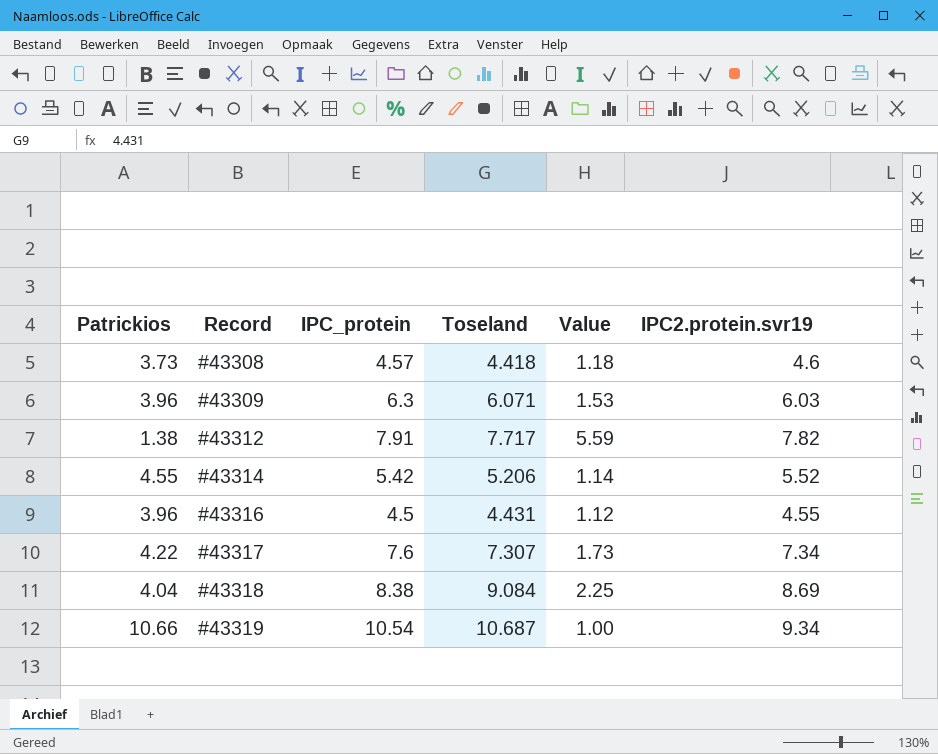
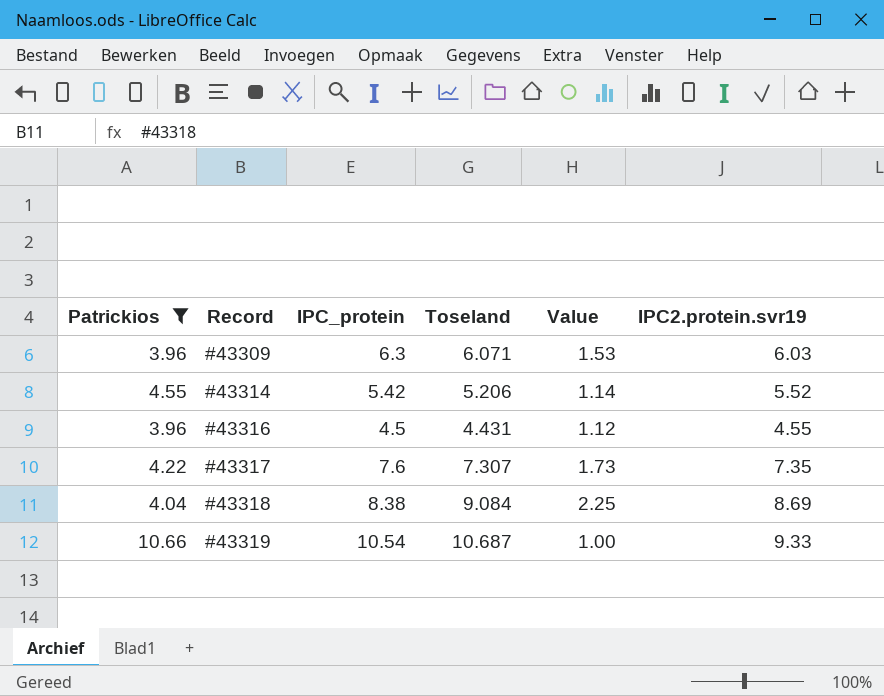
filter: none -> Patrickios >= 3.96
#43317 | IPC2.protein.svr19: 7.34 -> 7.35
#43319 | IPC2.protein.svr19: 9.34 -> 9.33

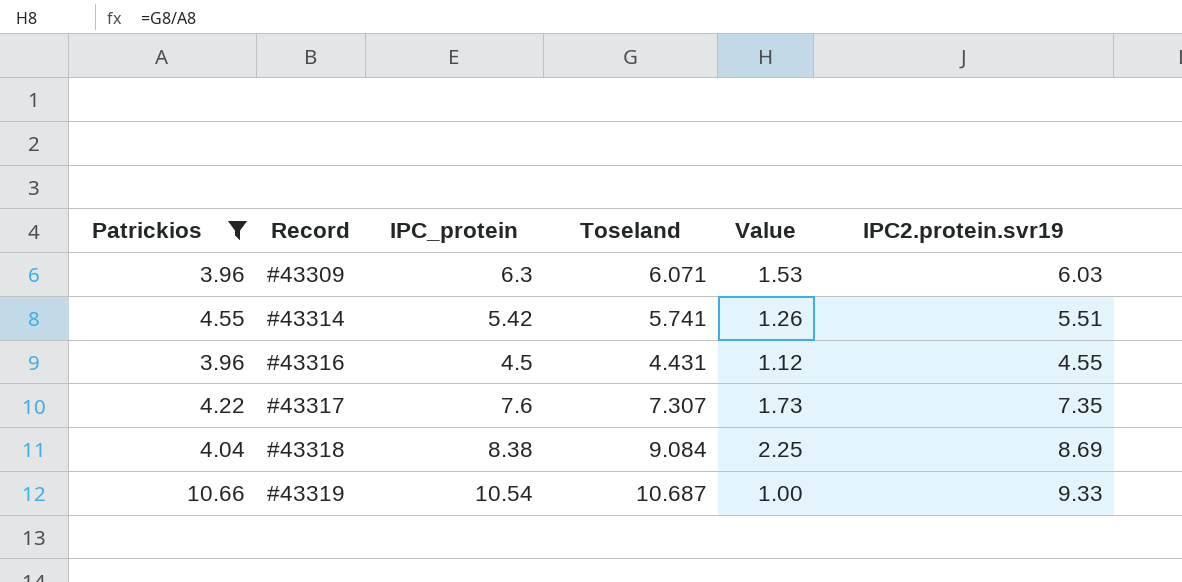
#43314 | Toseland: 5.206 -> 5.741
#43314 | Value: 1.14 -> 1.26
#43314 | IPC2.protein.svr19: 5.52 -> 5.51

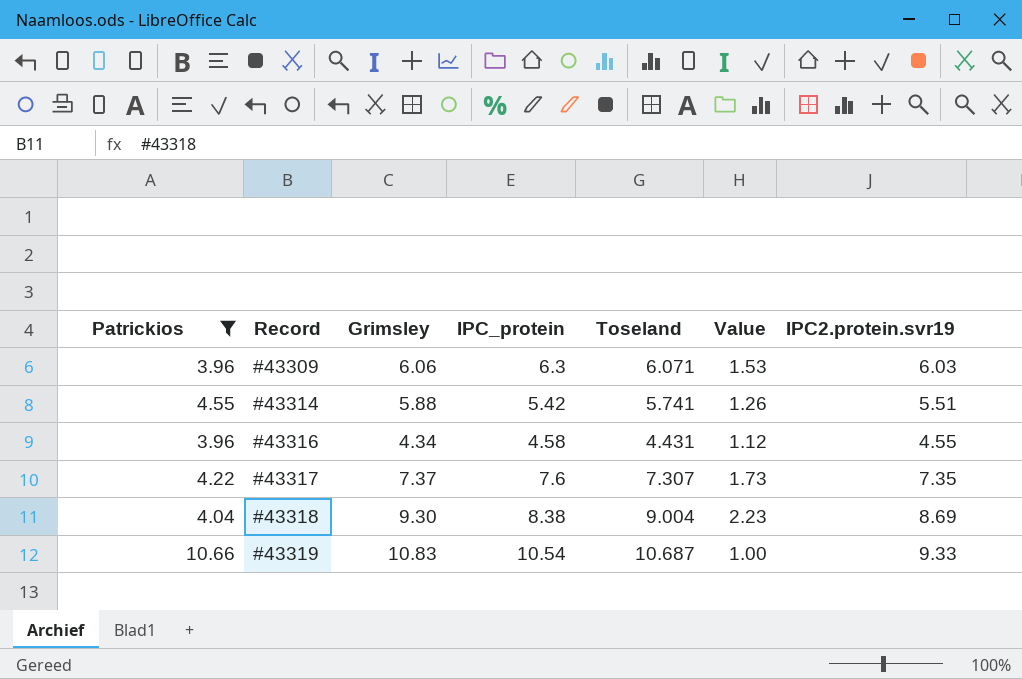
column Grimsley | position: none -> 3
#43316 | IPC_protein: 4.5 -> 4.58
#43318 | Toseland: 9.084 -> 9.004
#43318 | Value: 2.25 -> 2.23

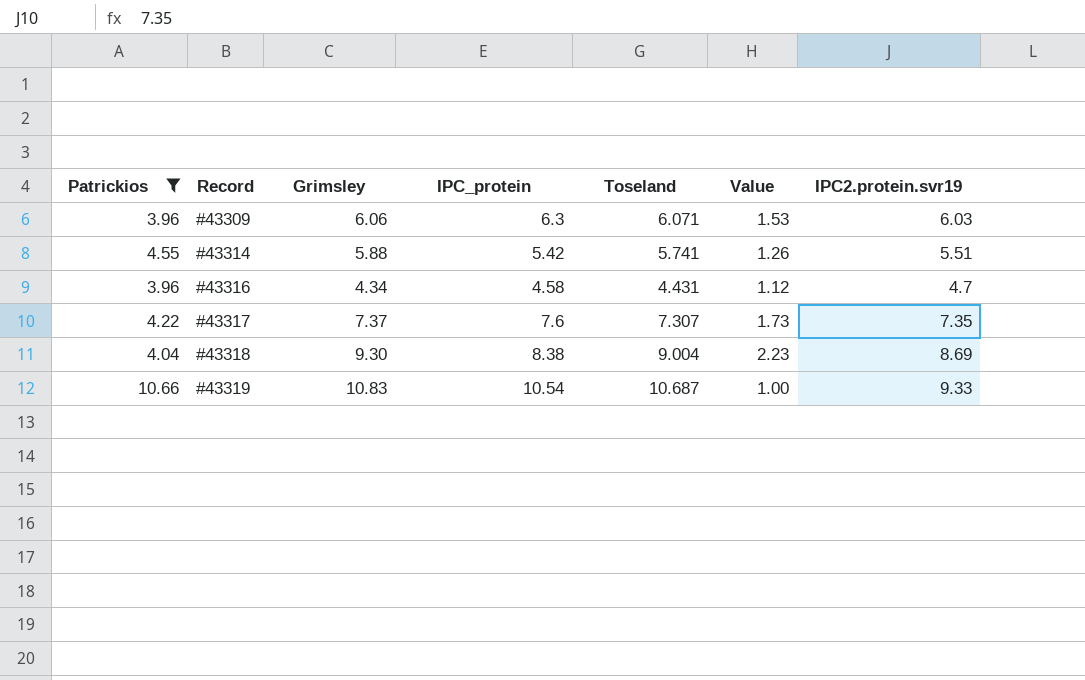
#43316 | IPC2.protein.svr19: 4.55 -> 4.7

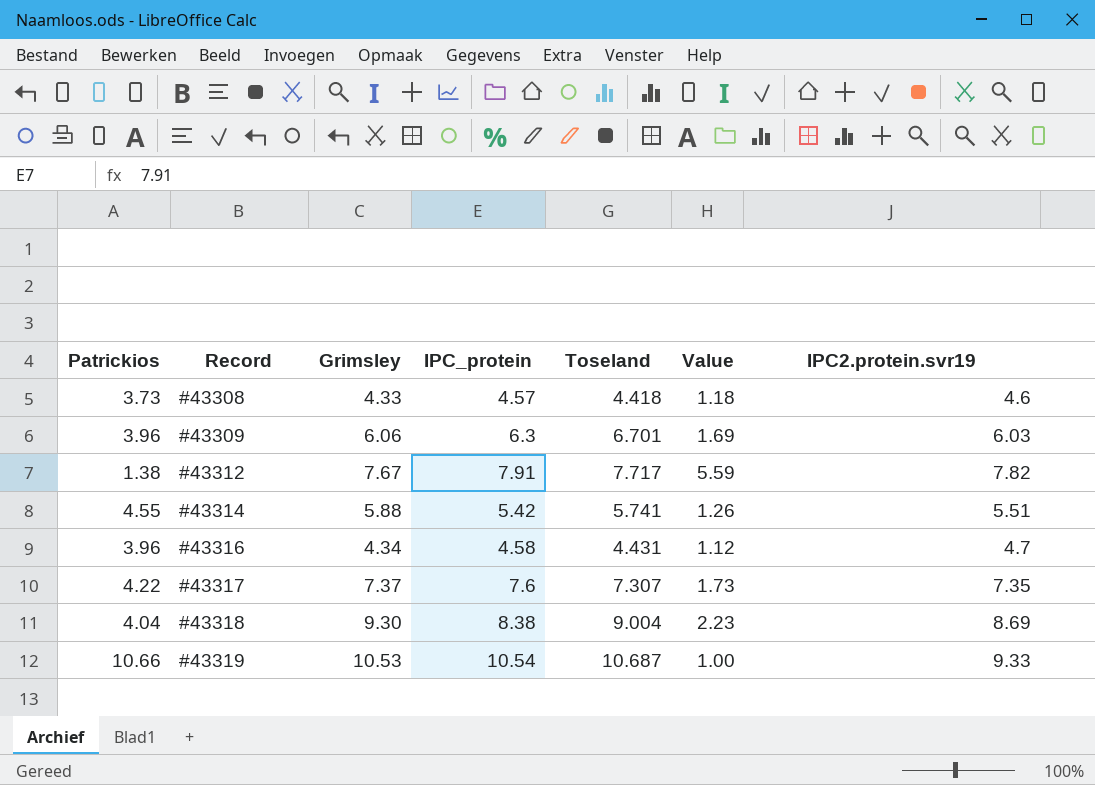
filter: Patrickios >= 3.96 -> none
#43309 | Toseland: 6.071 -> 6.701
#43309 | Value: 1.53 -> 1.69
#43319 | Grimsley: 10.83 -> 10.53

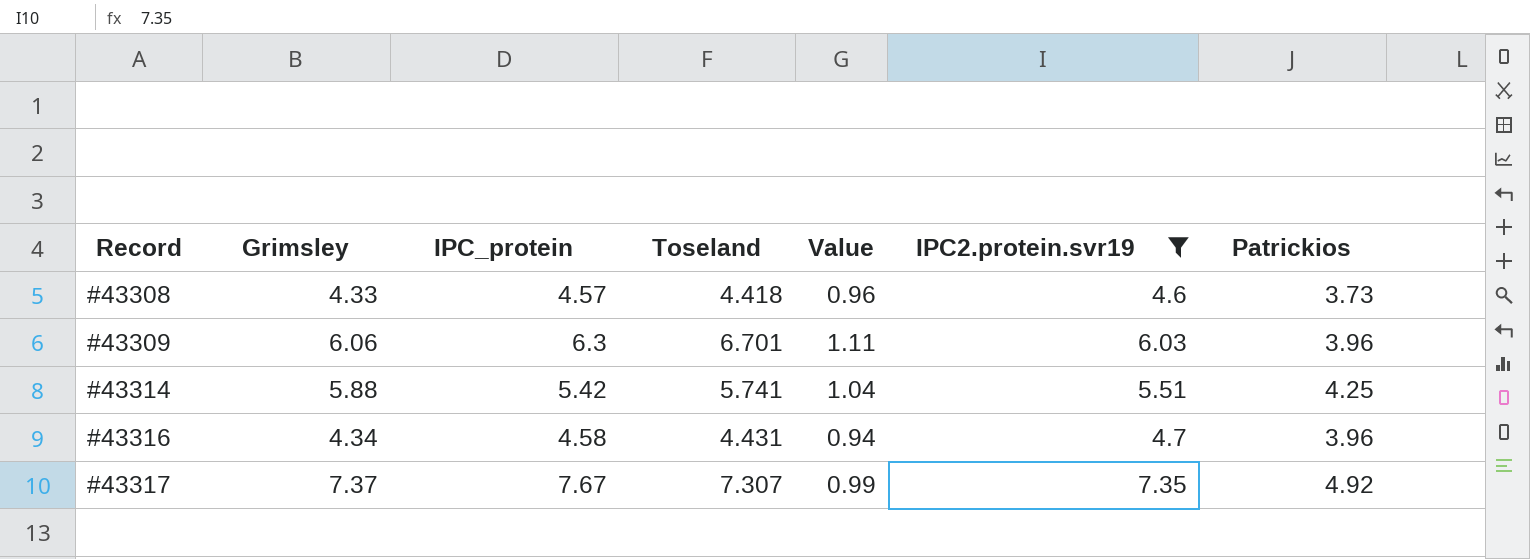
filter: none -> IPC2.protein.svr19 <= 7.35
column Value | formula: [Toseland] / [Patrickios] -> [Toseland] / [IPC2.protein.svr19]
column Patrickios | position: 1 -> 7
#43314 | Patrickios: 4.55 -> 4.25
#43317 | IPC_protein: 7.6 -> 7.67
#43317 | Patrickios: 4.22 -> 4.92

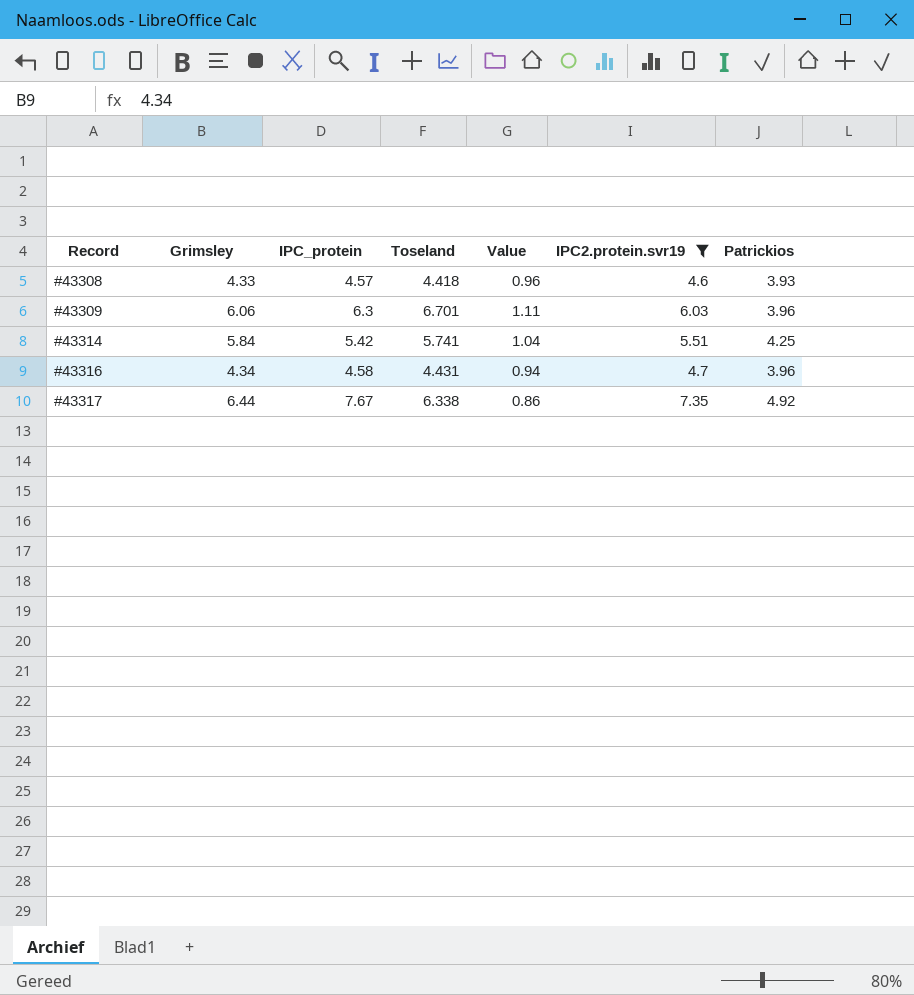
#43308 | Patrickios: 3.73 -> 3.93
#43314 | Grimsley: 5.88 -> 5.84
#43317 | Grimsley: 7.37 -> 6.44
#43317 | Toseland: 7.307 -> 6.338
#43317 | Value: 0.99 -> 0.86

